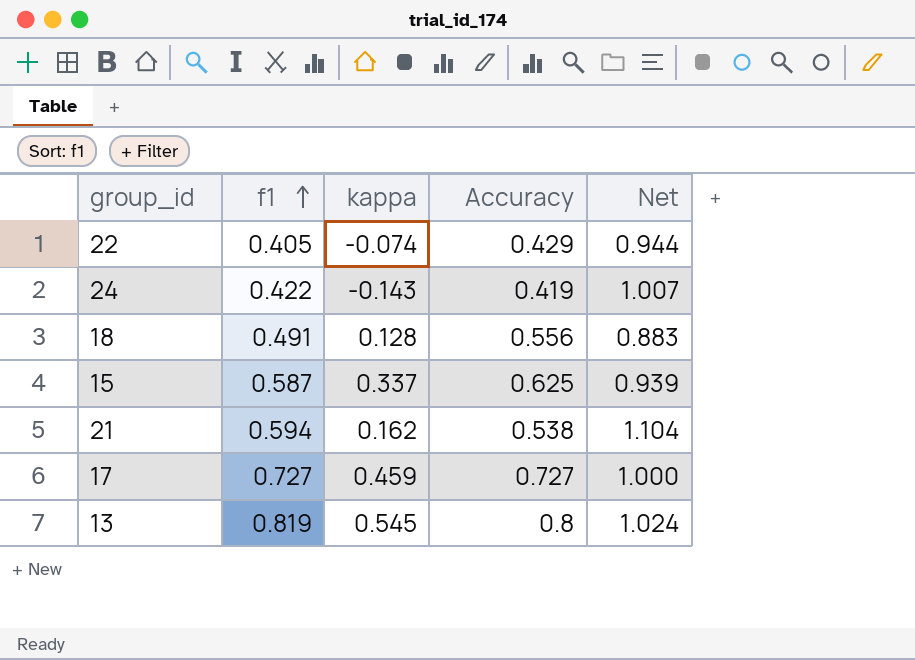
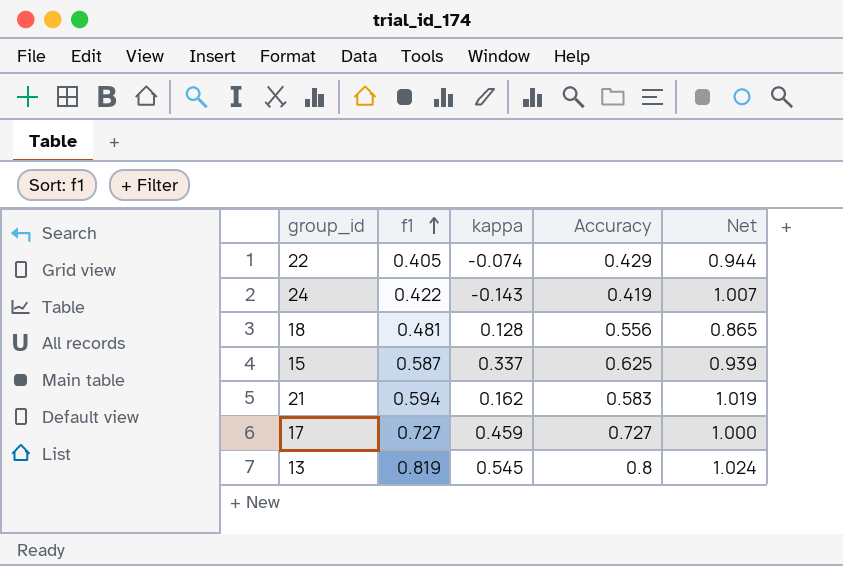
18 | f1: 0.491 -> 0.481
18 | Net: 0.883 -> 0.865
21 | Accuracy: 0.538 -> 0.583
21 | Net: 1.104 -> 1.019

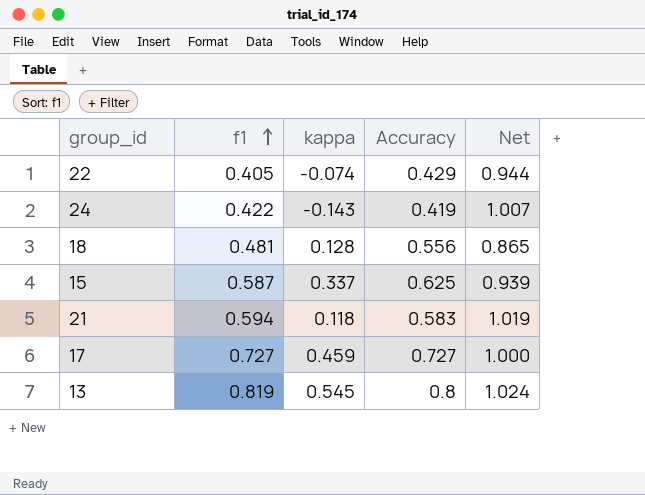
21 | kappa: 0.162 -> 0.118

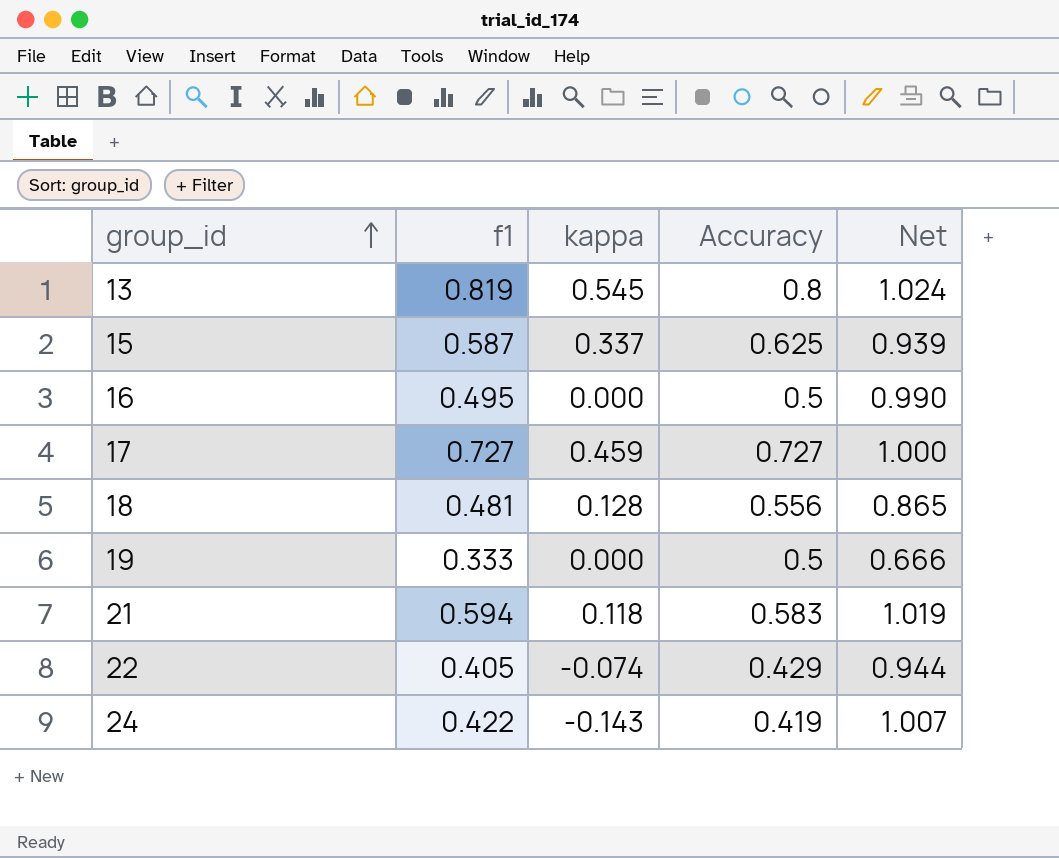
row order: f1 ascending -> group_id ascending
row 16: none -> 0.495 | 0.000 | 0.5 | 0.990
row 19: none -> 0.333 | 0.000 | 0.5 | 0.666

